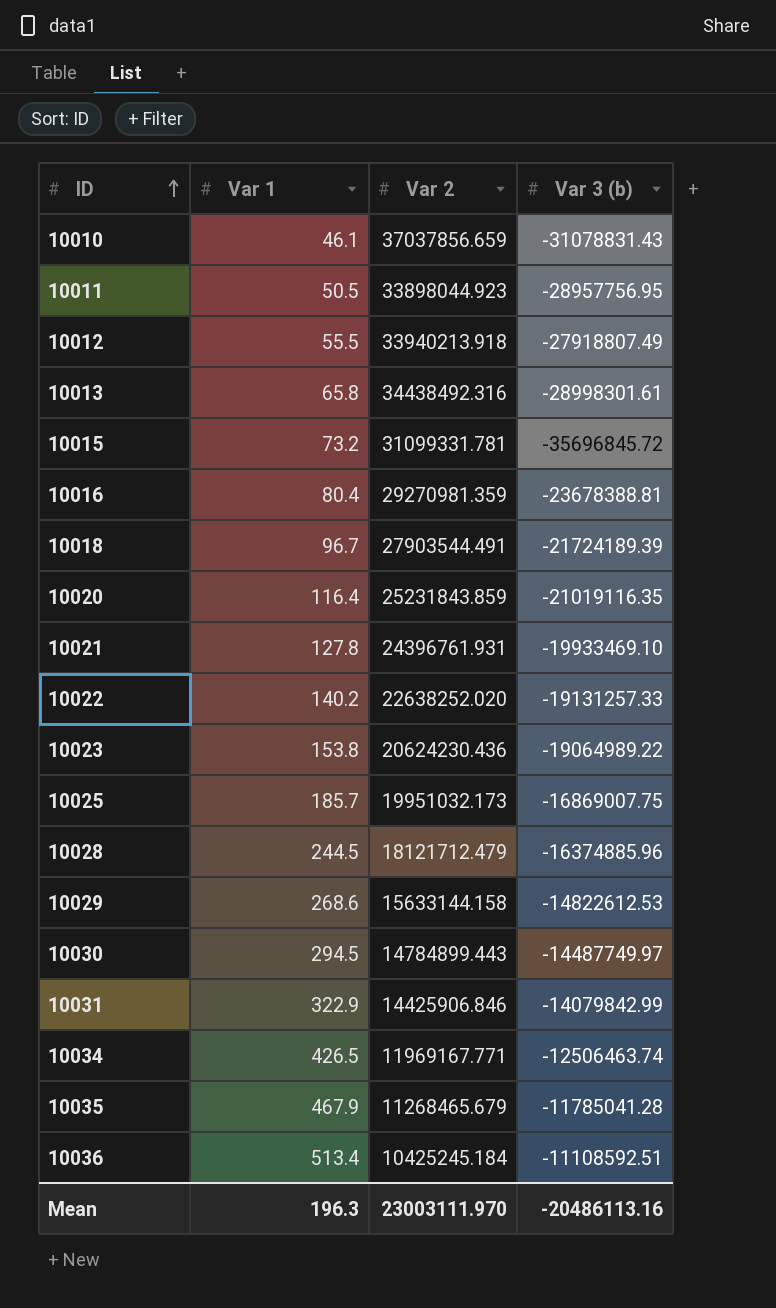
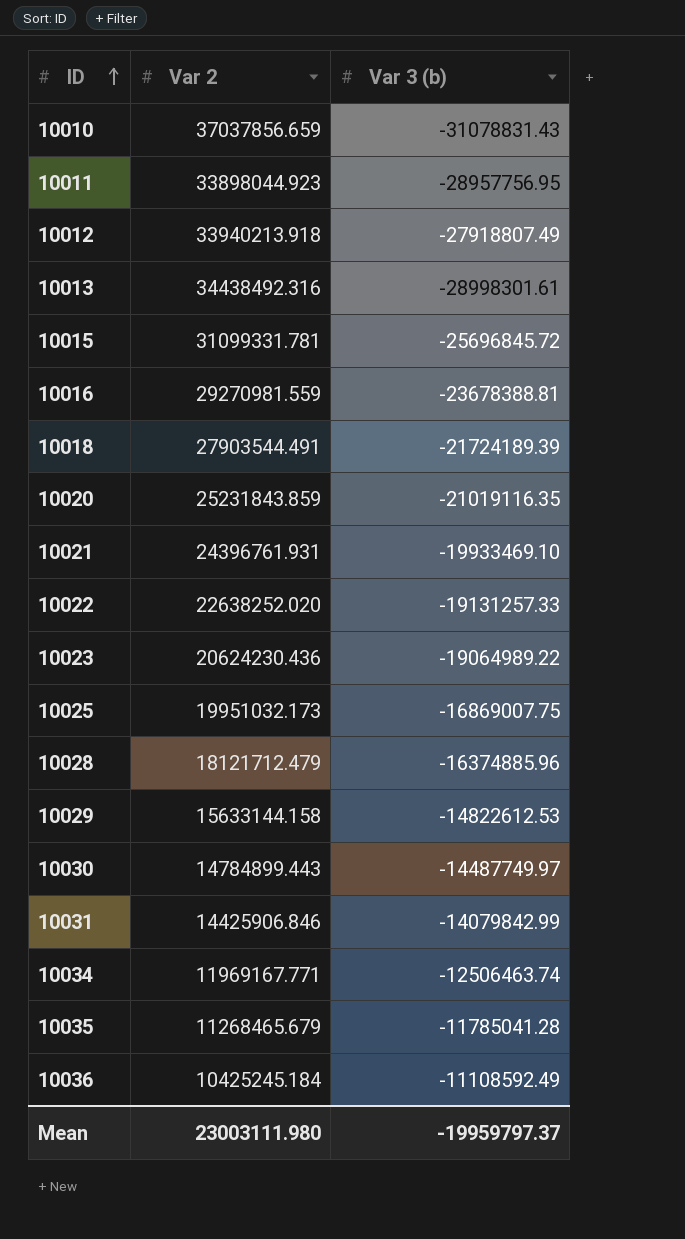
column Var 1 | position: 2 -> none
10015 | Var 3 (b): -35696845.72 -> -25696845.72
10016 | Var 2: 29270981.359 -> 29270981.559
10036 | Var 3 (b): -11108592.51 -> -11108592.49
Mean | Var 2: 23003111.970 -> 23003111.980
Mean | Var 3 (b): -20486113.16 -> -19959797.37

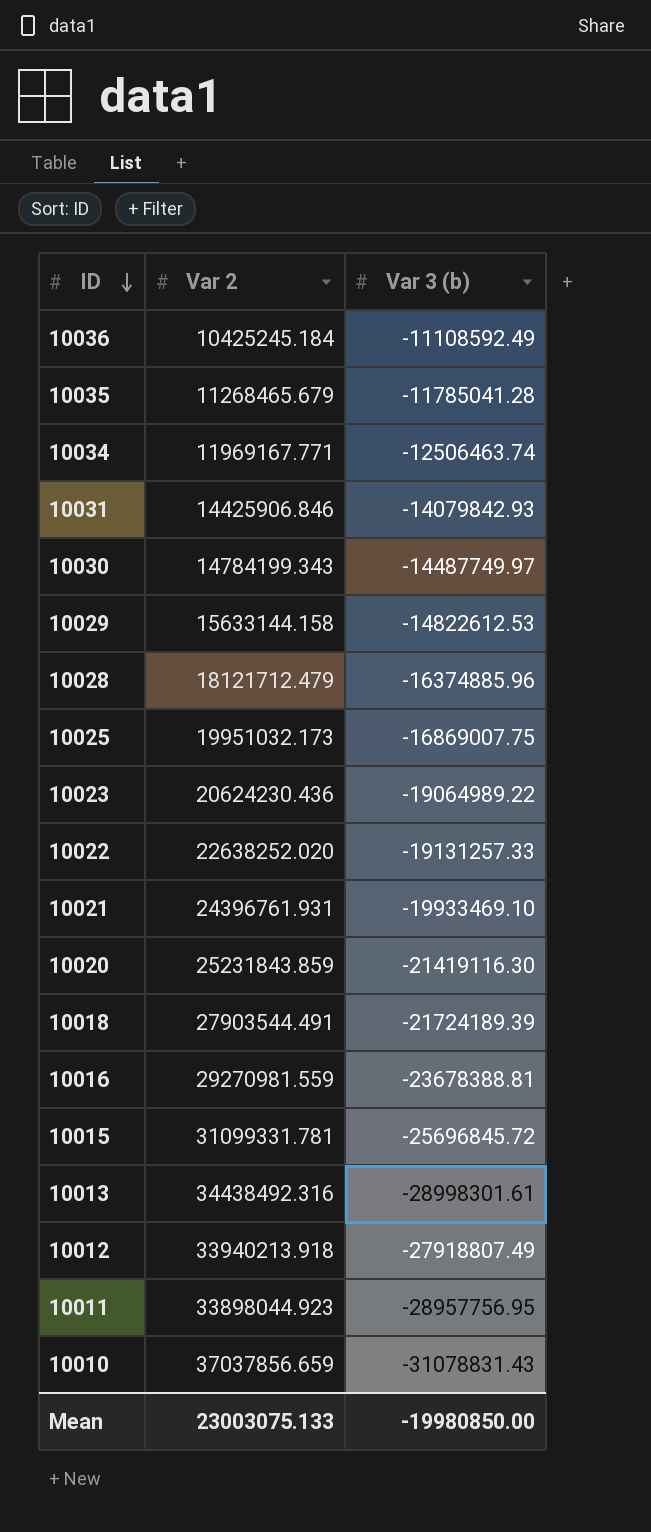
row order: ID ascending -> ID descending
10031 | Var 3 (b): -14079842.99 -> -14079842.93
10030 | Var 2: 14784899.443 -> 14784199.343
10020 | Var 3 (b): -21019116.35 -> -21419116.30
Mean | Var 2: 23003111.980 -> 23003075.133
Mean | Var 3 (b): -19959797.37 -> -19980850.00

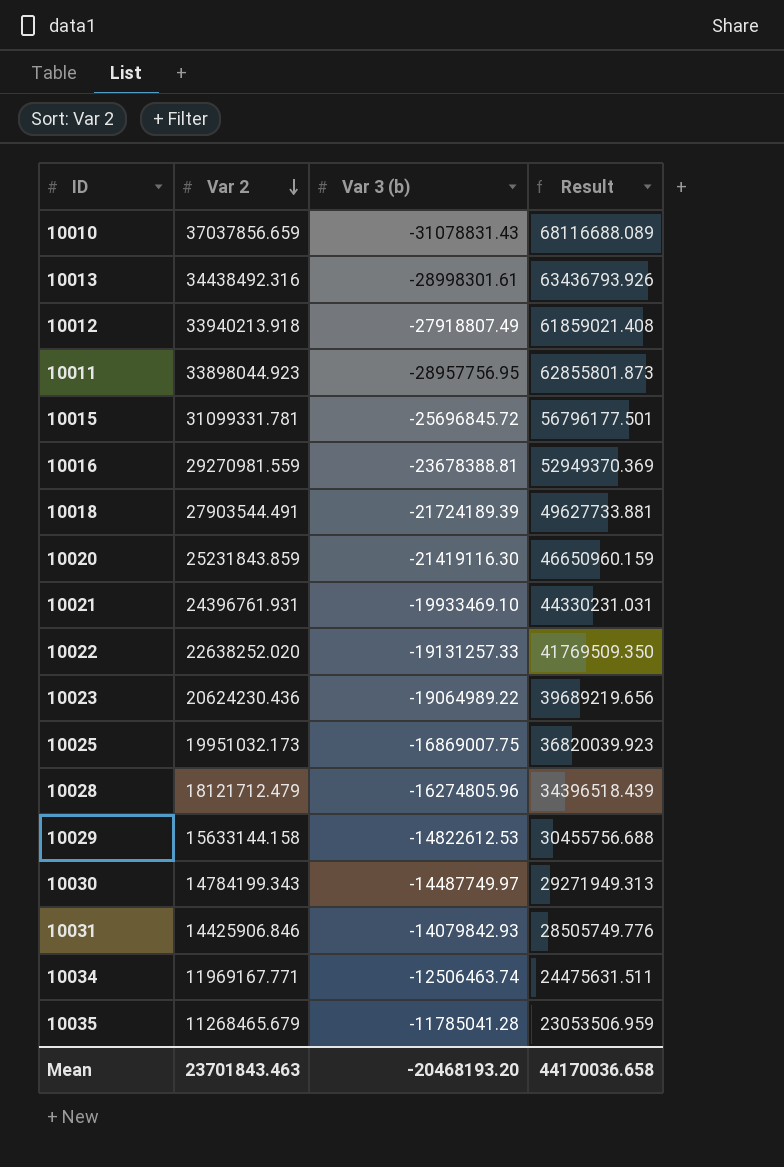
row order: ID descending -> Var 2 descending
column Result | formula: none -> [Var 2] - [Var 3 (b)]
row 10036: 10425245.184 | -11108592.49 -> none
10028 | Var 3 (b): -16374885.96 -> -16274805.96
Mean | Var 2: 23003075.133 -> 23701843.463
Mean | Var 3 (b): -19980850.00 -> -20468193.20

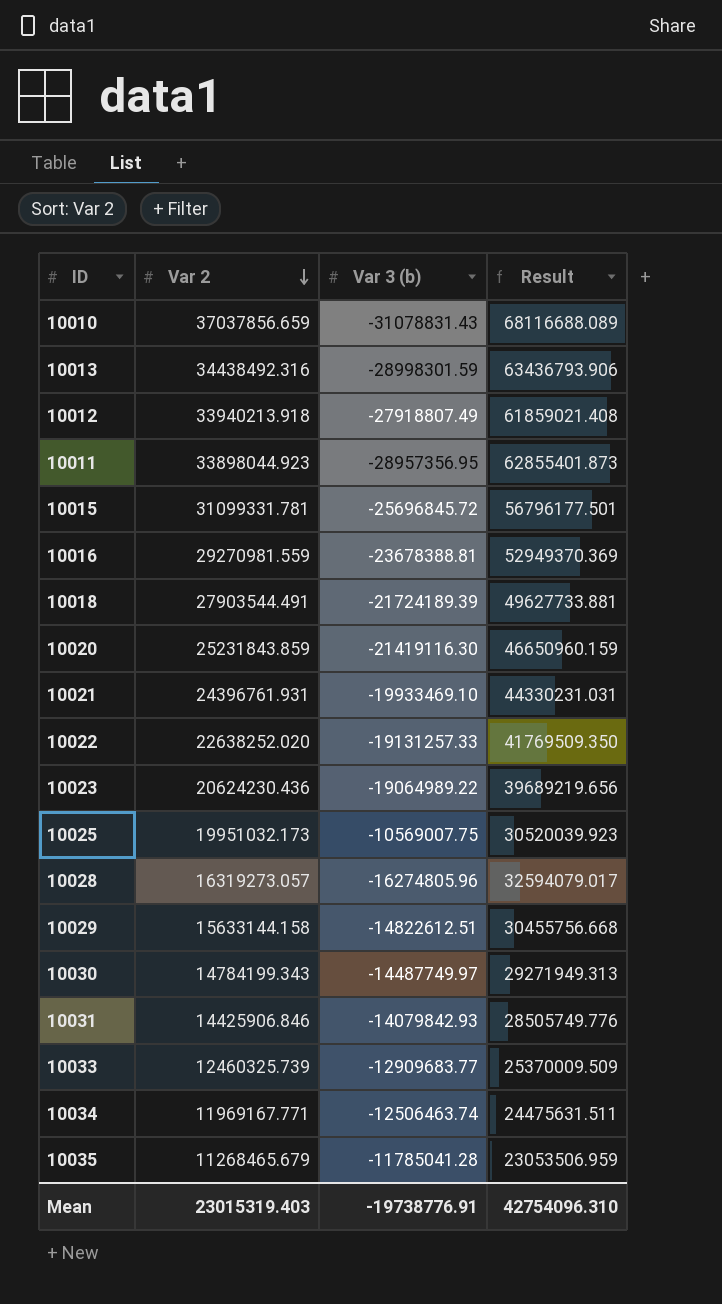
10013 | Var 3 (b): -28998301.61 -> -28998301.59
10013 | Result: 63436793.926 -> 63436793.906
10011 | Var 3 (b): -28957756.95 -> -28957356.95
10011 | Result: 62855801.873 -> 62855401.873
10025 | Var 3 (b): -16869007.75 -> -10569007.75
10025 | Result: 36820039.923 -> 30520039.923
10028 | Var 2: 18121712.479 -> 16319273.057
10028 | Result: 34396518.439 -> 32594079.017
10029 | Var 3 (b): -14822612.53 -> -14822612.51
10029 | Result: 30455756.688 -> 30455756.668
row 10033: none -> 12460325.739 | -12909683.77 | 25370009.509
Mean | Var 2: 23701843.463 -> 23015319.403
Mean | Var 3 (b): -20468193.20 -> -19738776.91
Mean | Result: 44170036.658 -> 42754096.310

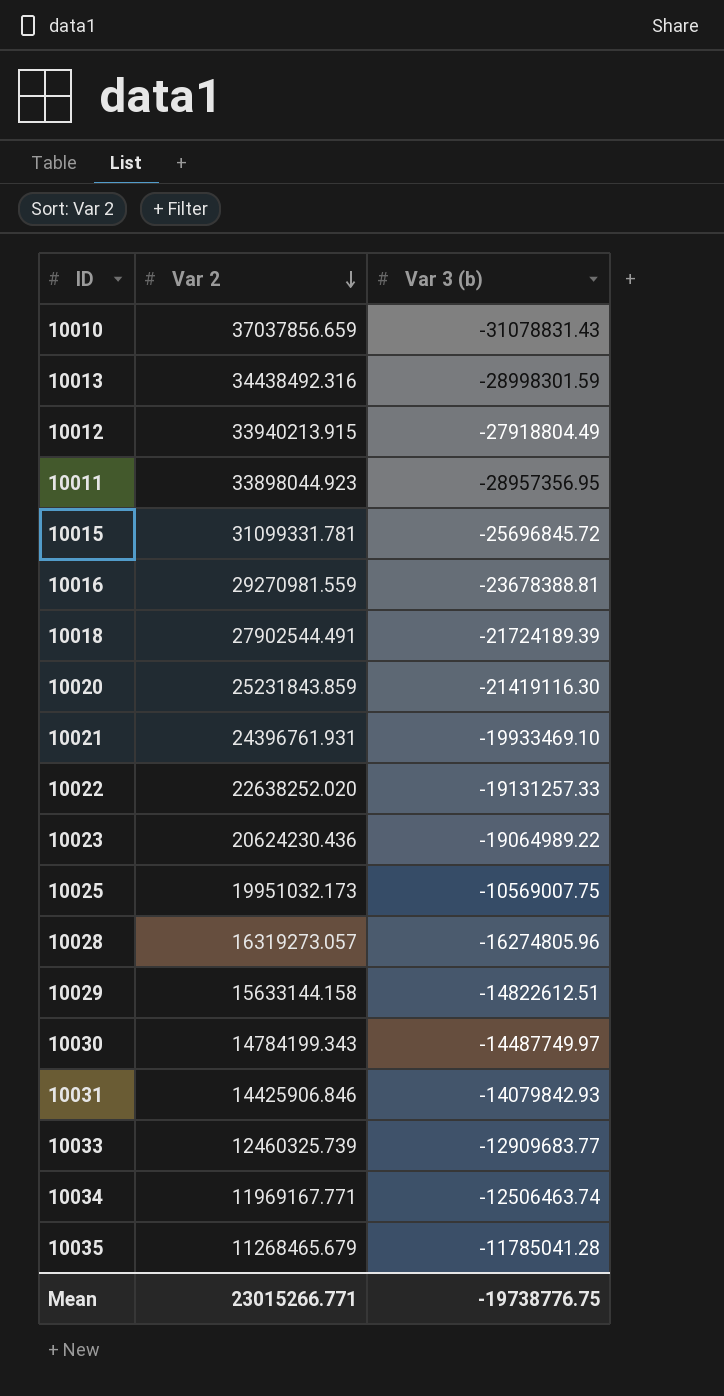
column Result | formula: [Var 2] - [Var 3 (b)] -> none
10012 | Var 2: 33940213.918 -> 33940213.915
10012 | Var 3 (b): -27918807.49 -> -27918804.49
10018 | Var 2: 27903544.491 -> 27902544.491
Mean | Var 2: 23015319.403 -> 23015266.771
Mean | Var 3 (b): -19738776.91 -> -19738776.75

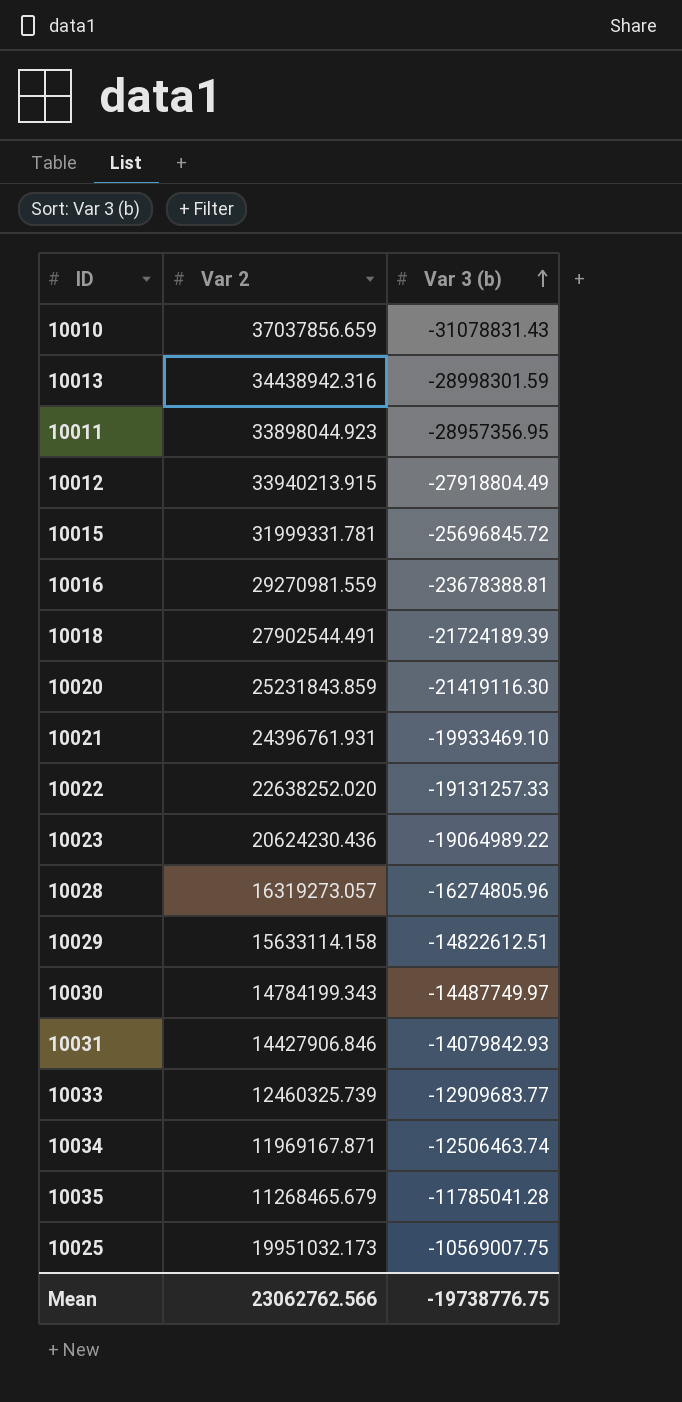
row order: Var 2 descending -> Var 3 (b) ascending
10013 | Var 2: 34438492.316 -> 34438942.316
10015 | Var 2: 31099331.781 -> 31999331.781
10029 | Var 2: 15633144.158 -> 15633114.158
10031 | Var 2: 14425906.846 -> 14427906.846
10034 | Var 2: 11969167.771 -> 11969167.871
Mean | Var 2: 23015266.771 -> 23062762.566

